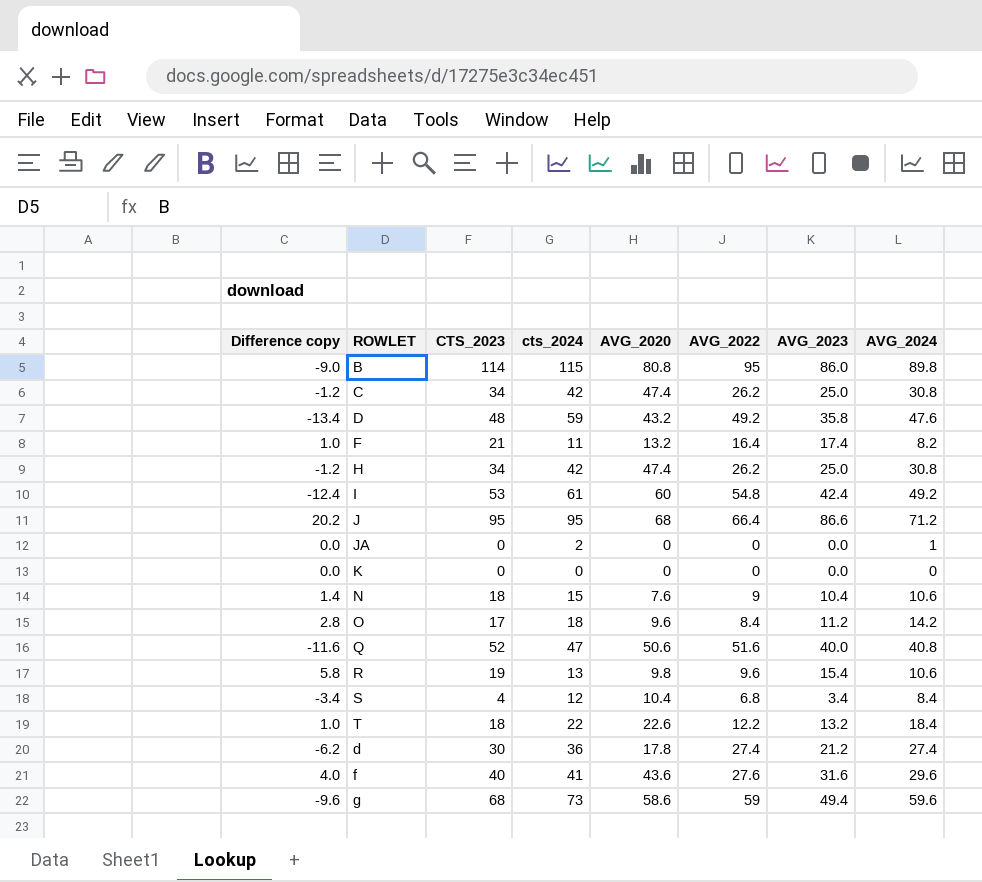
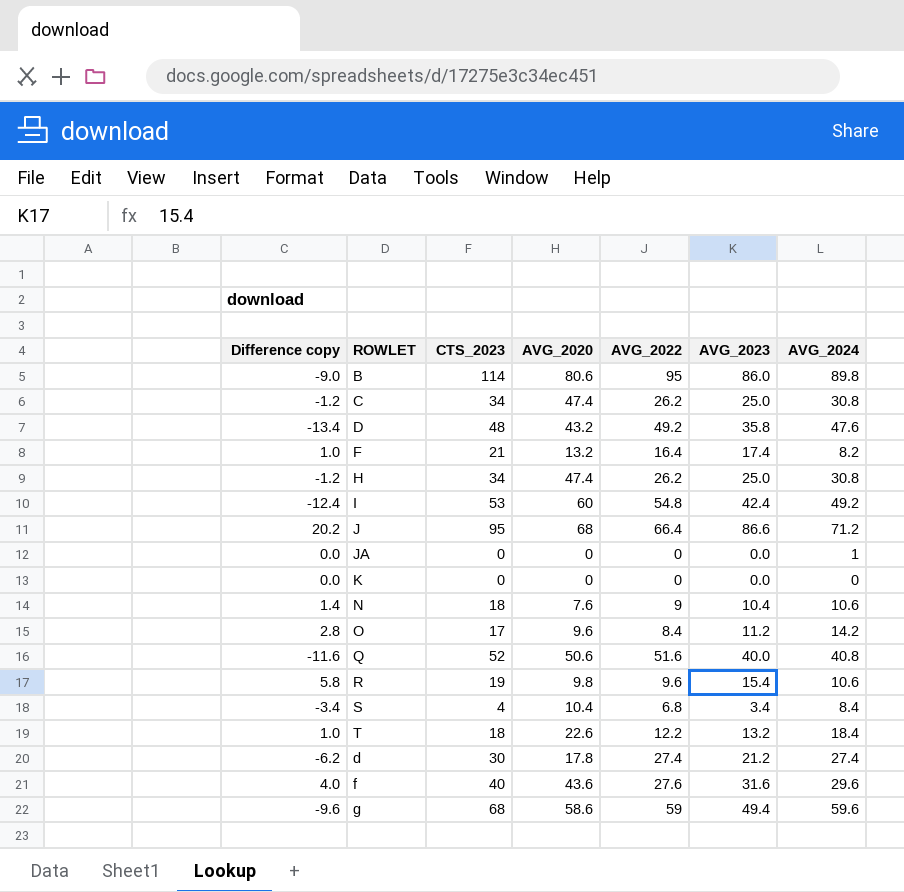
column cts_2024 | position: 4 -> none
B | AVG_2020: 80.8 -> 80.6

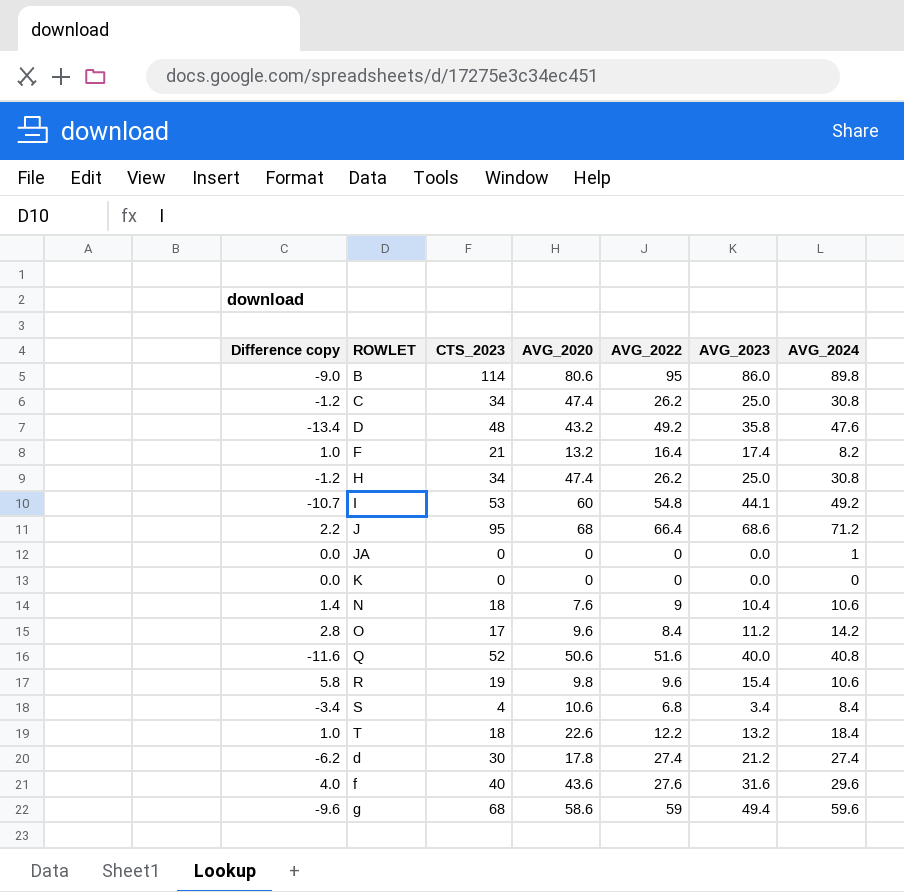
I | Difference copy: -12.4 -> -10.7
I | AVG_2023: 42.4 -> 44.1
J | Difference copy: 20.2 -> 2.2
J | AVG_2023: 86.6 -> 68.6
S | AVG_2020: 10.4 -> 10.6

